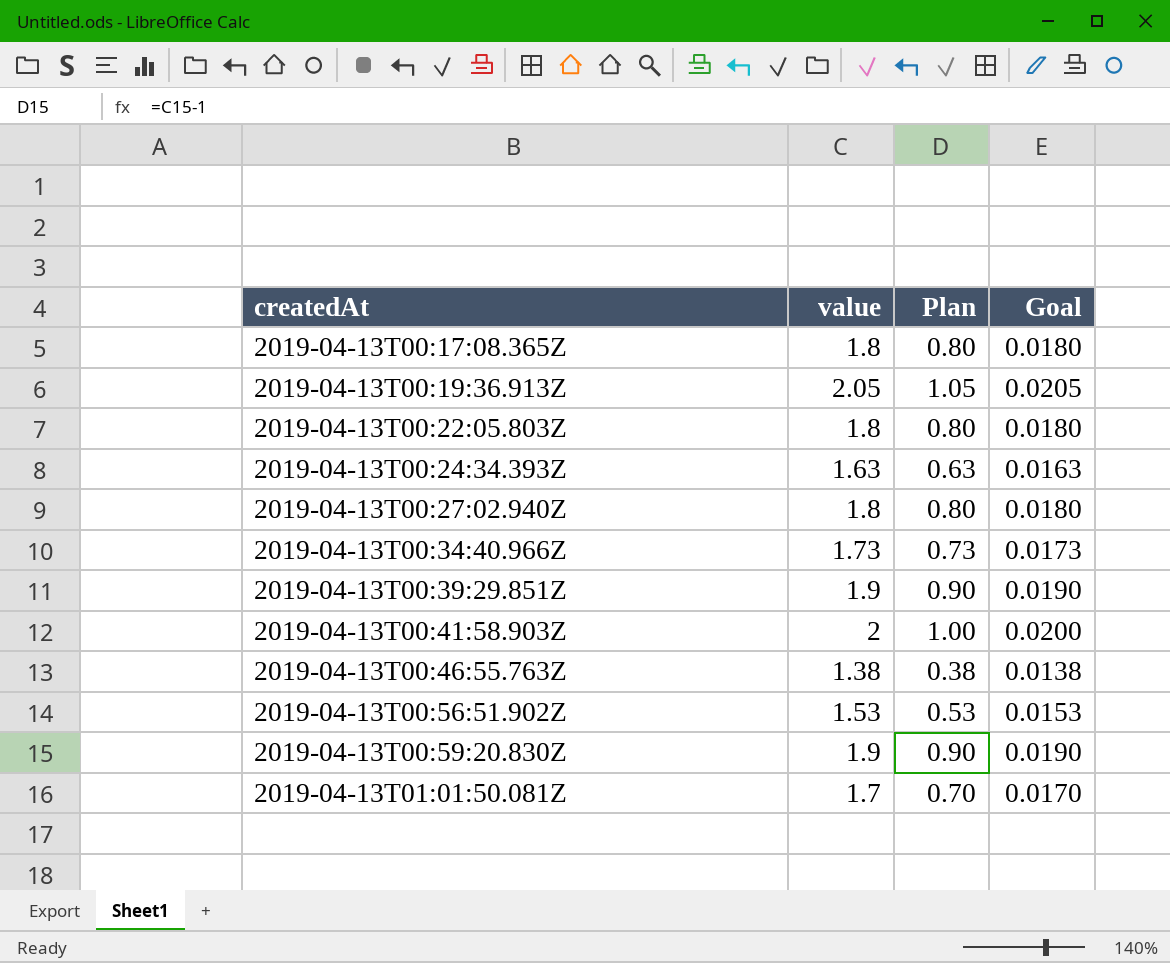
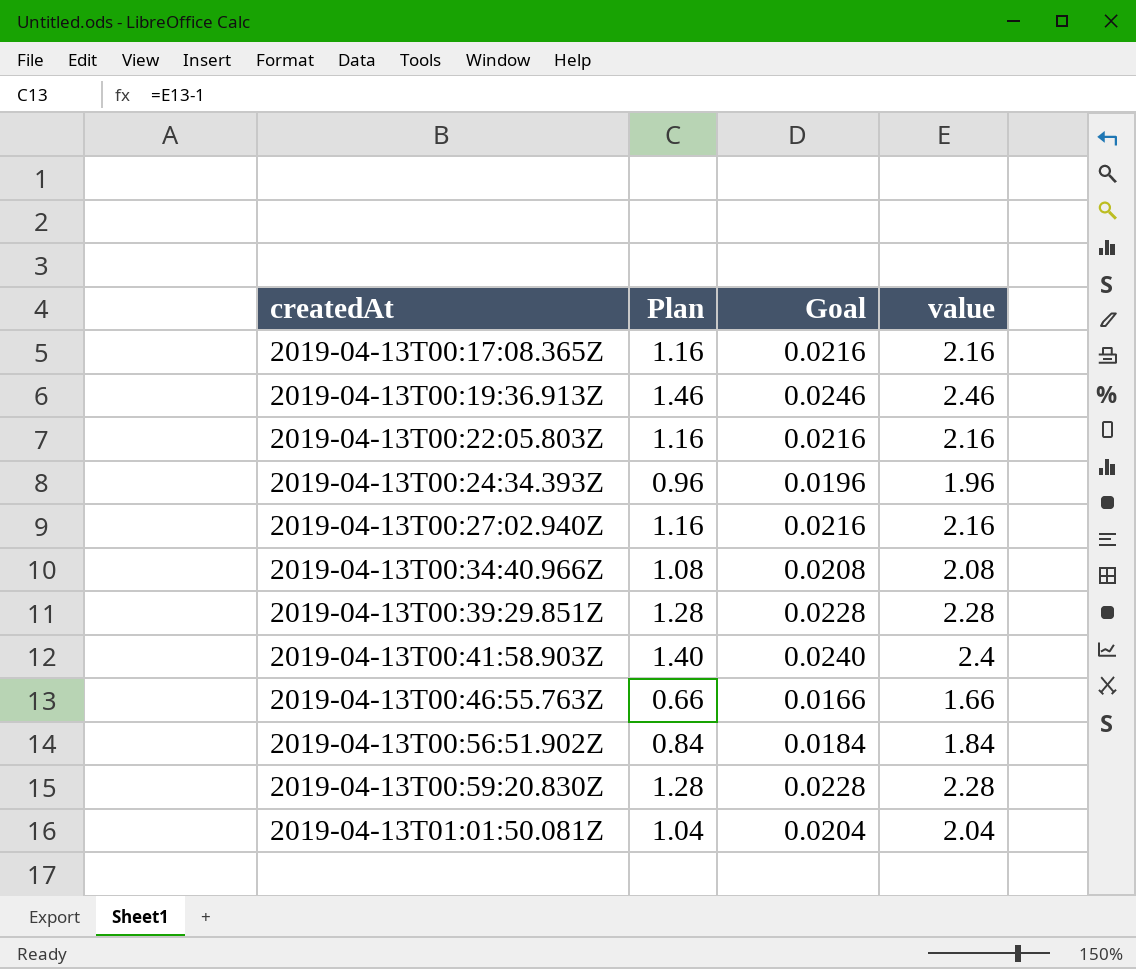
column value | position: 2 -> 4
2019-04-13T00:17:08.365Z | Plan: 0.80 -> 1.16
2019-04-13T00:17:08.365Z | Goal: 0.0180 -> 0.0216
2019-04-13T00:17:08.365Z | value: 1.8 -> 2.16
2019-04-13T00:19:36.913Z | Plan: 1.05 -> 1.46
2019-04-13T00:19:36.913Z | Goal: 0.0205 -> 0.0246
2019-04-13T00:19:36.913Z | value: 2.05 -> 2.46
2019-04-13T00:22:05.803Z | Plan: 0.80 -> 1.16
2019-04-13T00:22:05.803Z | Goal: 0.0180 -> 0.0216
2019-04-13T00:22:05.803Z | value: 1.8 -> 2.16
2019-04-13T00:24:34.393Z | Plan: 0.63 -> 0.96
2019-04-13T00:24:34.393Z | Goal: 0.0163 -> 0.0196
2019-04-13T00:24:34.393Z | value: 1.63 -> 1.96
2019-04-13T00:27:02.940Z | Plan: 0.80 -> 1.16
2019-04-13T00:27:02.940Z | Goal: 0.0180 -> 0.0216
2019-04-13T00:27:02.940Z | value: 1.8 -> 2.16
2019-04-13T00:34:40.966Z | Plan: 0.73 -> 1.08
2019-04-13T00:34:40.966Z | Goal: 0.0173 -> 0.0208
2019-04-13T00:34:40.966Z | value: 1.73 -> 2.08
2019-04-13T00:39:29.851Z | Plan: 0.90 -> 1.28
2019-04-13T00:39:29.851Z | Goal: 0.0190 -> 0.0228
2019-04-13T00:39:29.851Z | value: 1.9 -> 2.28
2019-04-13T00:41:58.903Z | Plan: 1.00 -> 1.40
2019-04-13T00:41:58.903Z | Goal: 0.0200 -> 0.0240
2019-04-13T00:41:58.903Z | value: 2 -> 2.4
2019-04-13T00:46:55.763Z | Plan: 0.38 -> 0.66
2019-04-13T00:46:55.763Z | Goal: 0.0138 -> 0.0166
2019-04-13T00:46:55.763Z | value: 1.38 -> 1.66
2019-04-13T00:56:51.902Z | Plan: 0.53 -> 0.84
2019-04-13T00:56:51.902Z | Goal: 0.0153 -> 0.0184
2019-04-13T00:56:51.902Z | value: 1.53 -> 1.84
2019-04-13T00:59:20.830Z | Plan: 0.90 -> 1.28
2019-04-13T00:59:20.830Z | Goal: 0.0190 -> 0.0228
2019-04-13T00:59:20.830Z | value: 1.9 -> 2.28
2019-04-13T01:01:50.081Z | Plan: 0.70 -> 1.04
2019-04-13T01:01:50.081Z | Goal: 0.0170 -> 0.0204
2019-04-13T01:01:50.081Z | value: 1.7 -> 2.04

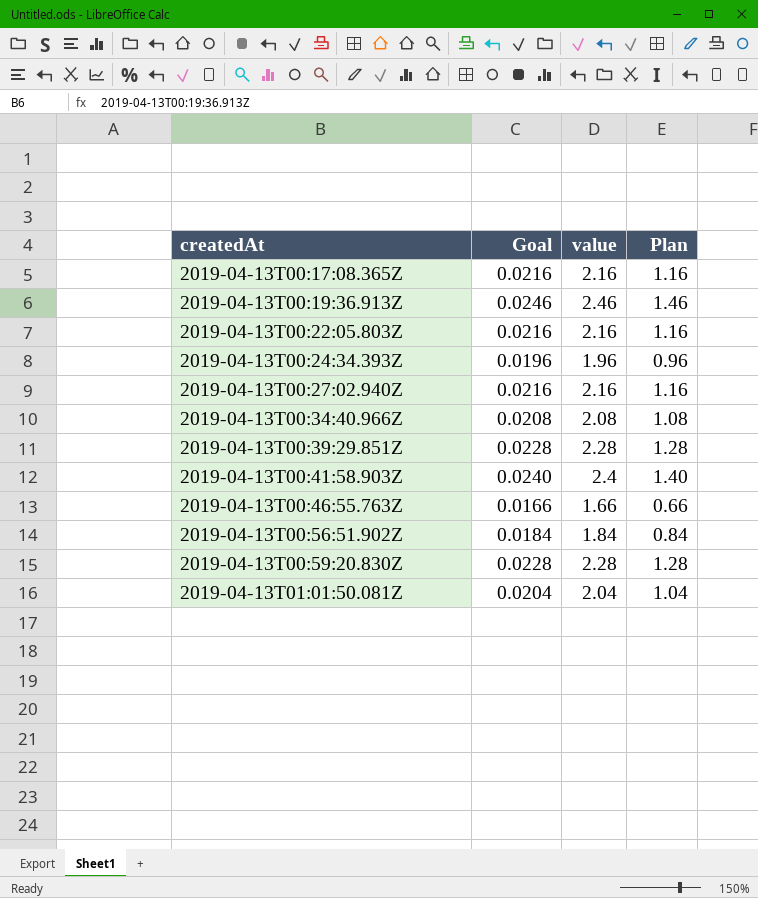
column Plan | position: 2 -> 4

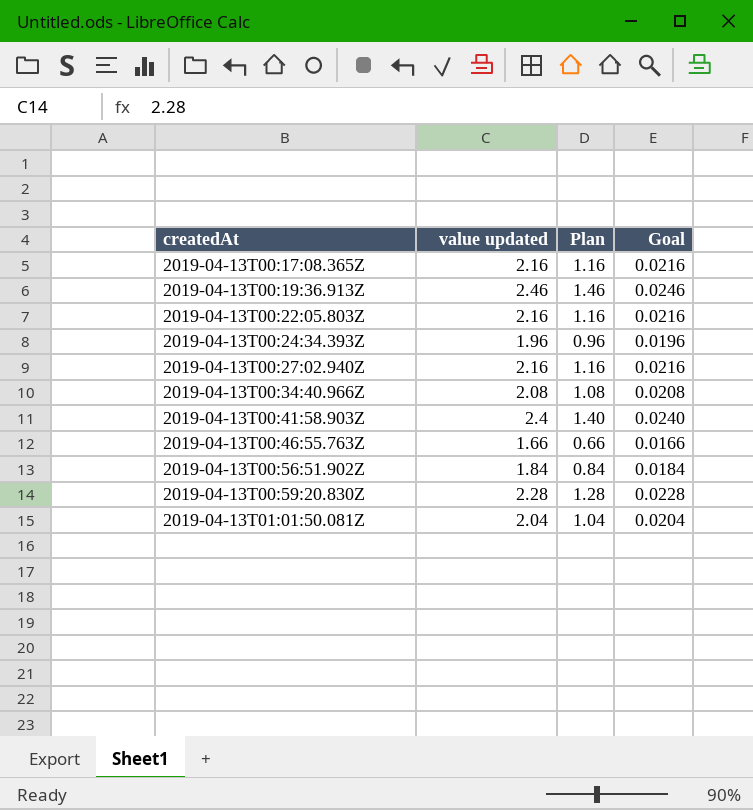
column name: value -> value updated
column Goal | position: 2 -> 4
row 2019-04-13T00:39:29.851Z: 0.0228 | 2.28 | 1.28 -> none

